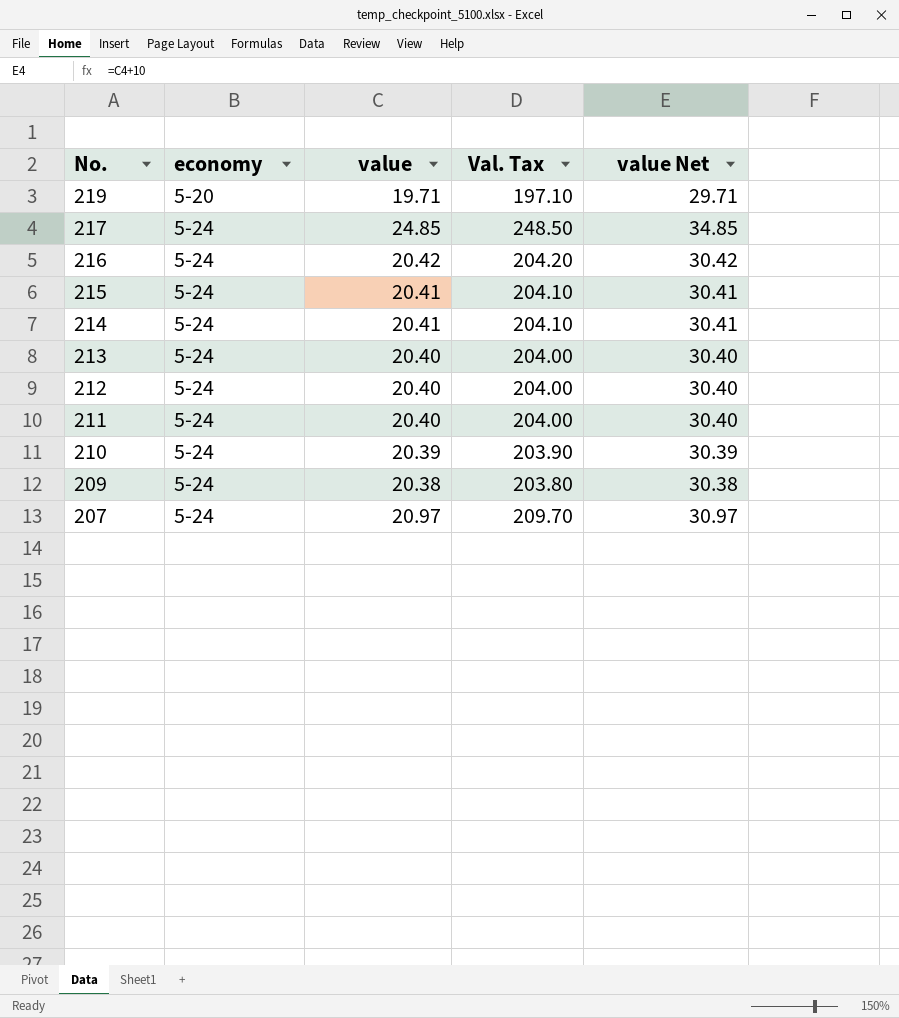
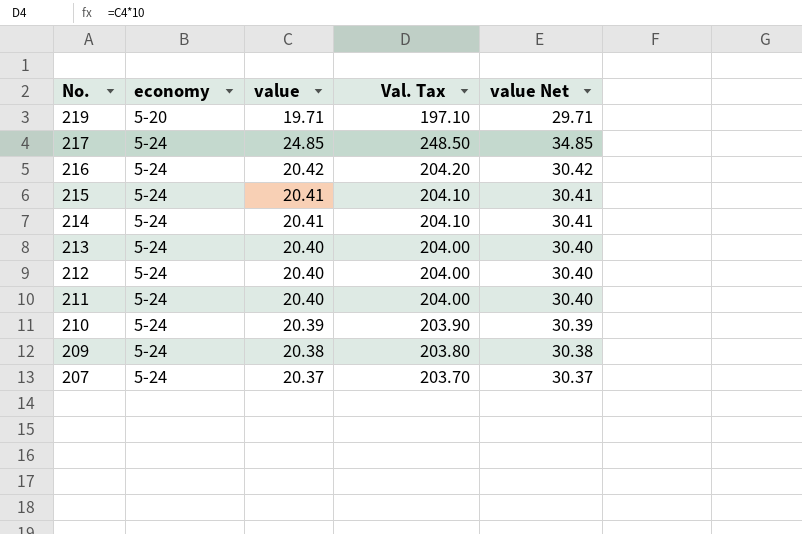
207 | value: 20.97 -> 20.37
207 | Val. Tax: 209.70 -> 203.70
207 | value Net: 30.97 -> 30.37

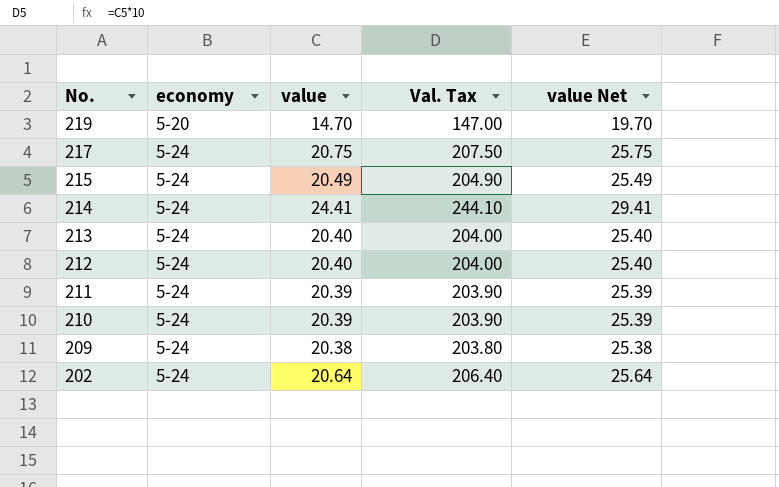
column value Net | formula: [value] + 10 -> [value] + 5
row 216: 5-24 | 20.42 | 204.20 | 30.42 -> none
row 207: 5-24 | 20.37 | 203.70 | 30.37 -> none
219 | value: 19.71 -> 14.70
219 | Val. Tax: 197.10 -> 147.00
217 | value: 24.85 -> 20.75
217 | Val. Tax: 248.50 -> 207.50
215 | value: 20.41 -> 20.49
215 | Val. Tax: 204.10 -> 204.90
214 | value: 20.41 -> 24.41
214 | Val. Tax: 204.10 -> 244.10
211 | value: 20.40 -> 20.39
211 | Val. Tax: 204.00 -> 203.90
row 202: none -> 5-24 | 20.64 | 206.40 | 25.64

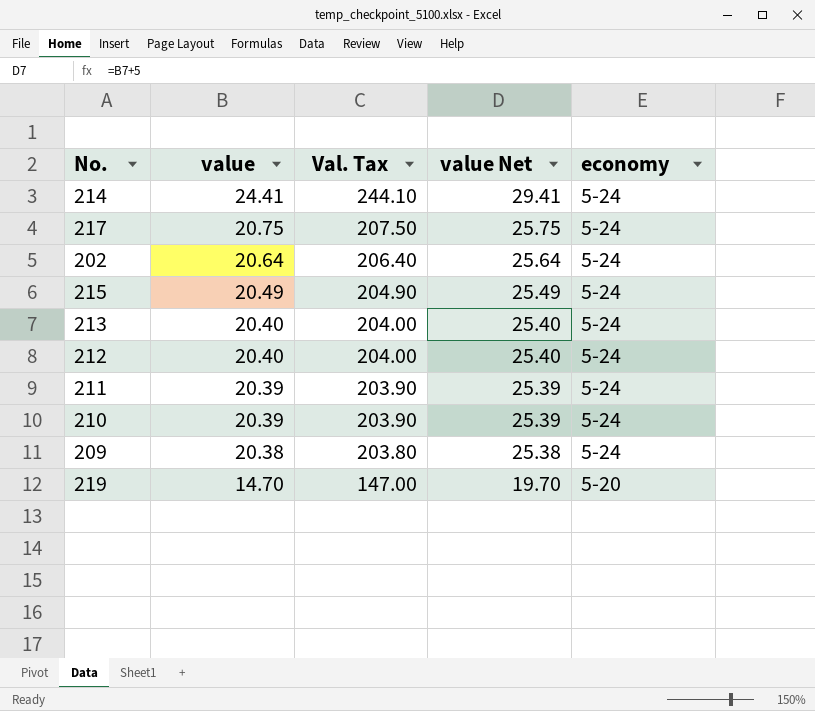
row order: No. descending -> value descending
column economy | position: 2 -> 5

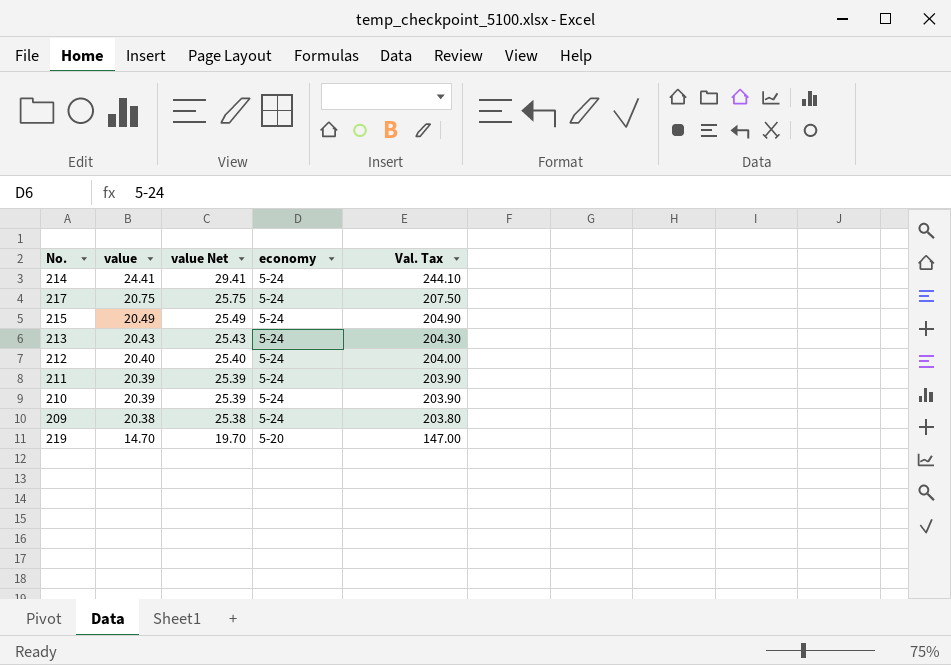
column Val. Tax | position: 3 -> 5
row 202: 20.64 | 206.40 | 25.64 | 5-24 -> none
213 | value: 20.40 -> 20.43
213 | value Net: 25.40 -> 25.43
213 | Val. Tax: 204.00 -> 204.30

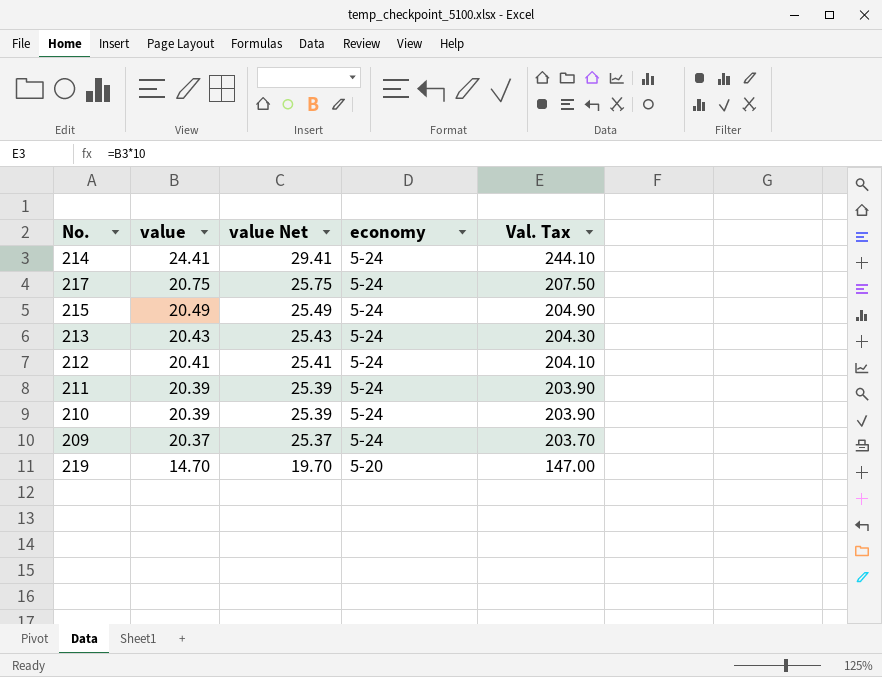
212 | value: 20.40 -> 20.41
212 | value Net: 25.40 -> 25.41
212 | Val. Tax: 204.00 -> 204.10
209 | value: 20.38 -> 20.37
209 | value Net: 25.38 -> 25.37
209 | Val. Tax: 203.80 -> 203.70

